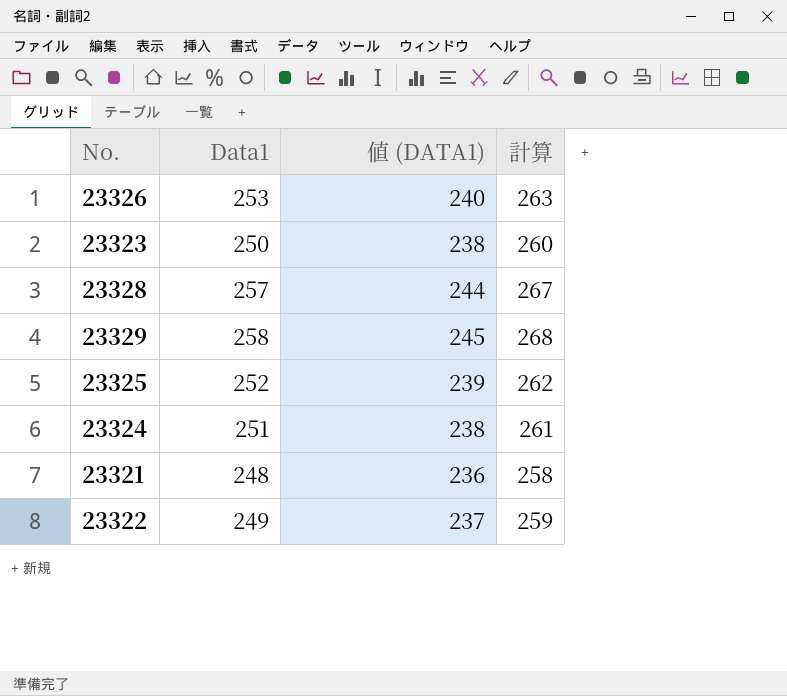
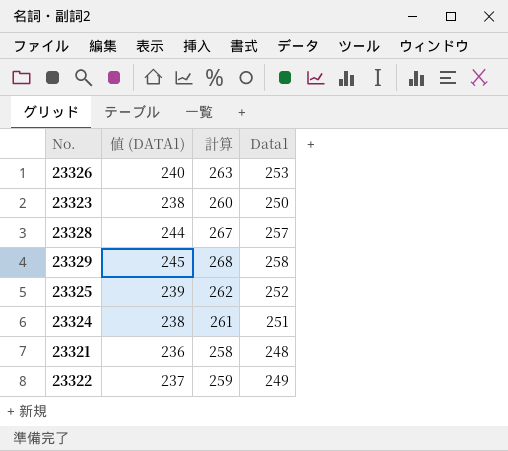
column Data1 | position: 2 -> 4

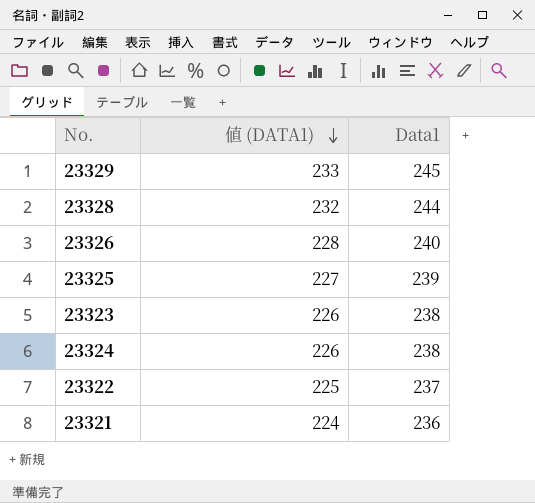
row order: none -> 値 (DATA1) descending
column 計算 | formula: [Data1] + 10 -> none
23329 | 値 (DATA1): 245 -> 233
23329 | Data1: 258 -> 245
23328 | 値 (DATA1): 244 -> 232
23328 | Data1: 257 -> 244
23326 | 値 (DATA1): 240 -> 228
23326 | Data1: 253 -> 240
23325 | 値 (DATA1): 239 -> 227
23325 | Data1: 252 -> 239
23323 | 値 (DATA1): 238 -> 226
23323 | Data1: 250 -> 238
23324 | 値 (DATA1): 238 -> 226
23324 | Data1: 251 -> 238
23322 | 値 (DATA1): 237 -> 225
23322 | Data1: 249 -> 237
23321 | 値 (DATA1): 236 -> 224
23321 | Data1: 248 -> 236

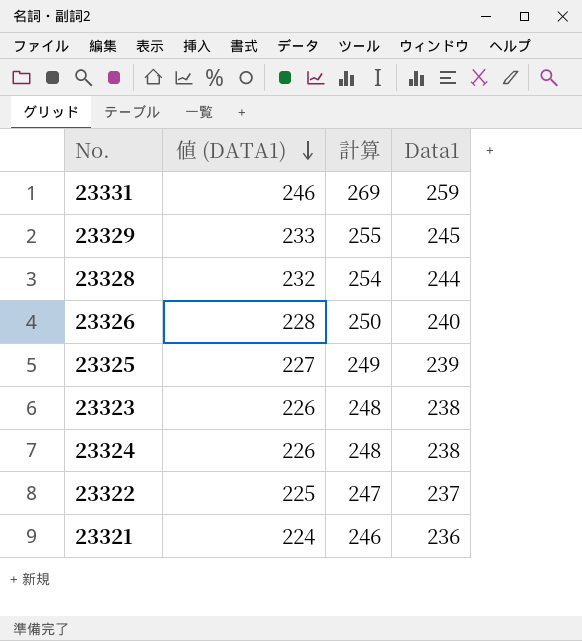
column 計算 | formula: none -> [Data1] + 10
row 23331: none -> 246 | 269 | 259

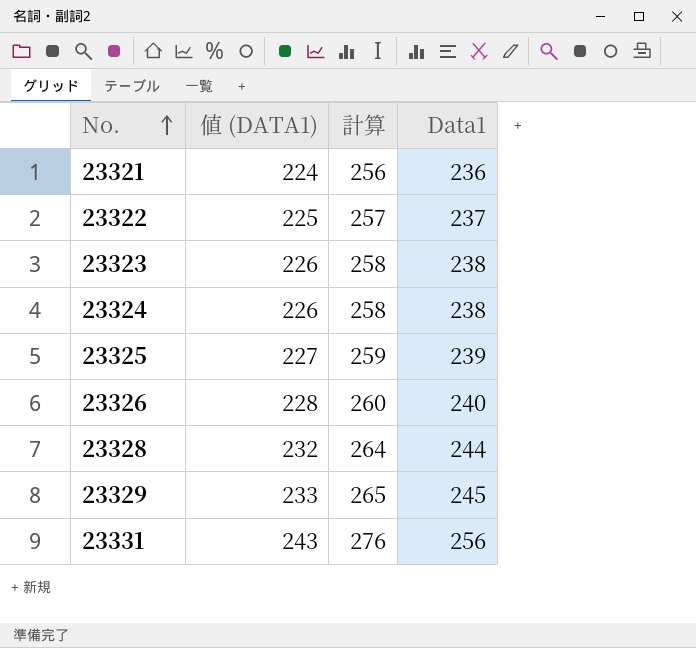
row order: 値 (DATA1) descending -> No. ascending
column 計算 | formula: [Data1] + 10 -> [Data1] + 20
23331 | 値 (DATA1): 246 -> 243
23331 | Data1: 259 -> 256

